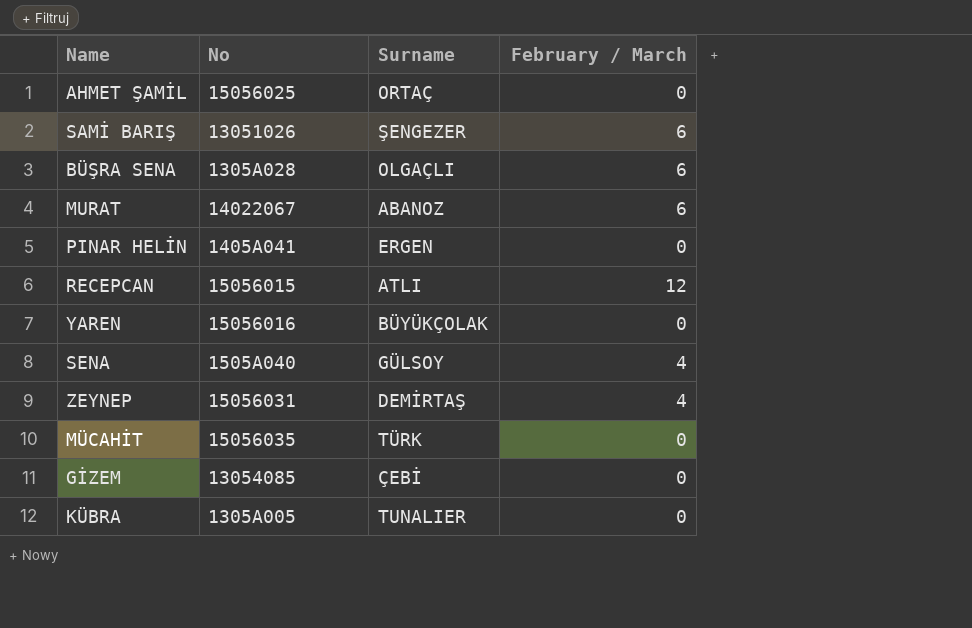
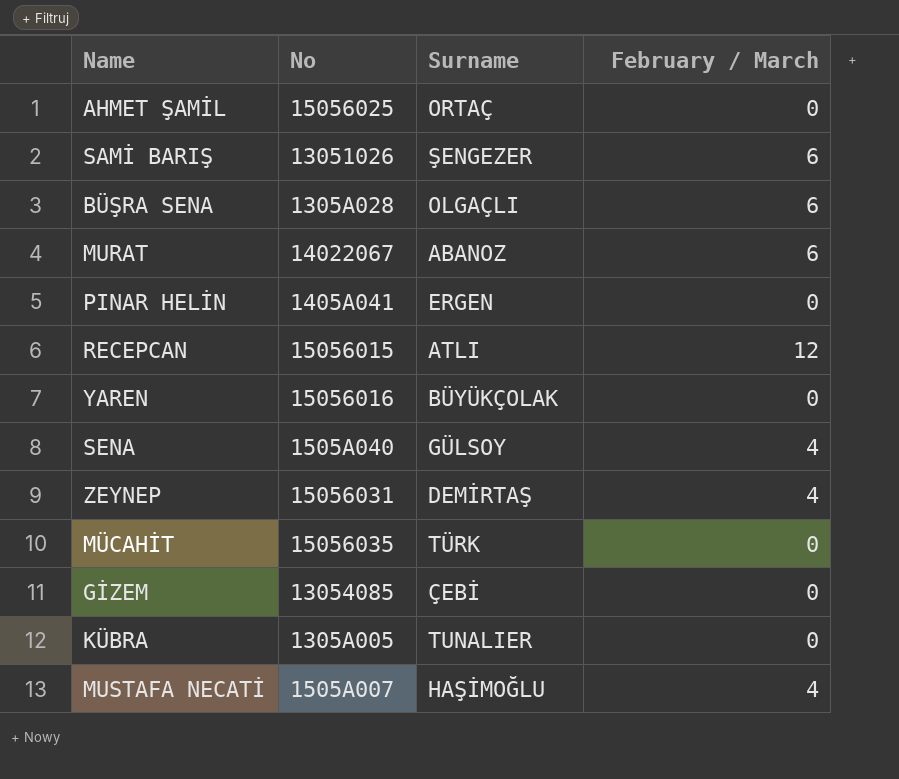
row MUSTAFA NECATİ: none -> 1505A007 | HAŞİMOĞLU | 4

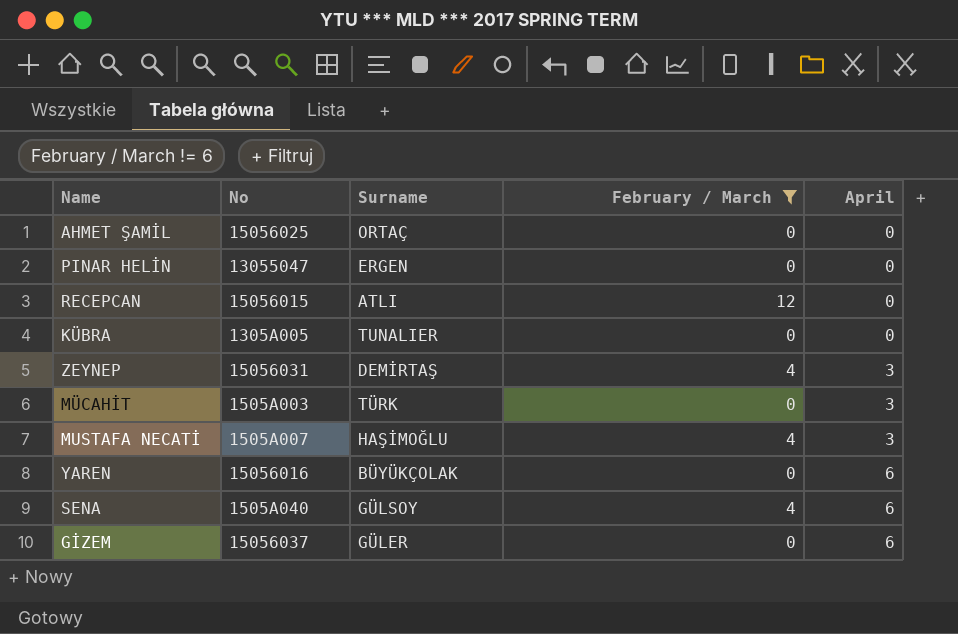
filter: none -> February / March != 6
row order: none -> April ascending
column April | position: none -> 5
PINAR HELİN | No: 1405A041 -> 13055047
MÜCAHİT | No: 15056035 -> 1505A003
GİZEM | No: 13054085 -> 15056037
GİZEM | Surname: ÇEBİ -> GÜLER

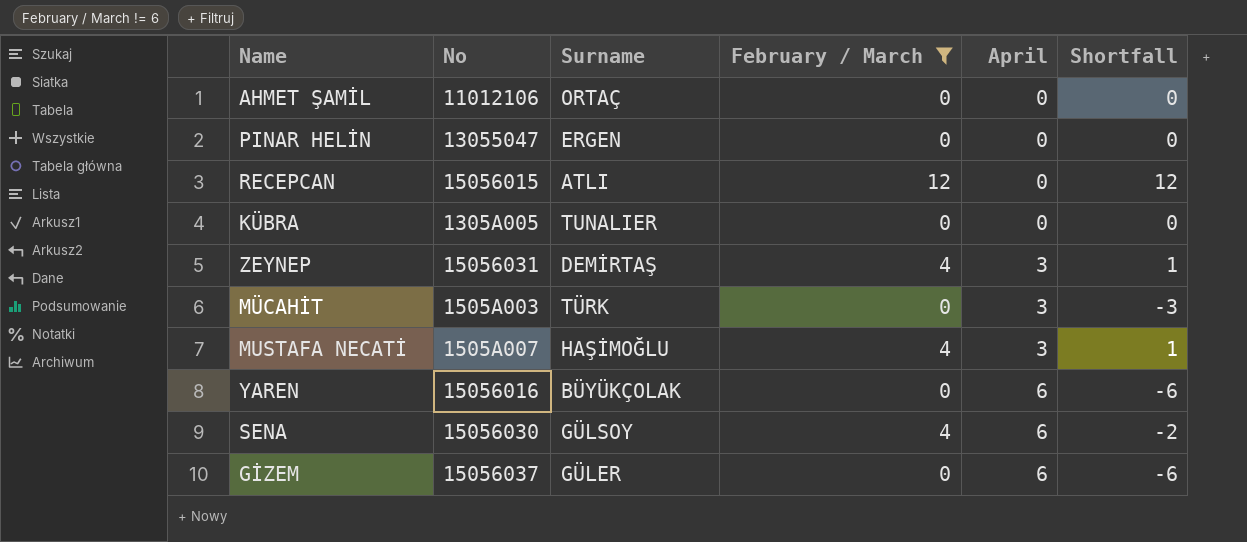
column Shortfall | formula: none -> [February / March] - [April]
AHMET ŞAMİL | No: 15056025 -> 11012106
SENA | No: 1505A040 -> 15056030

